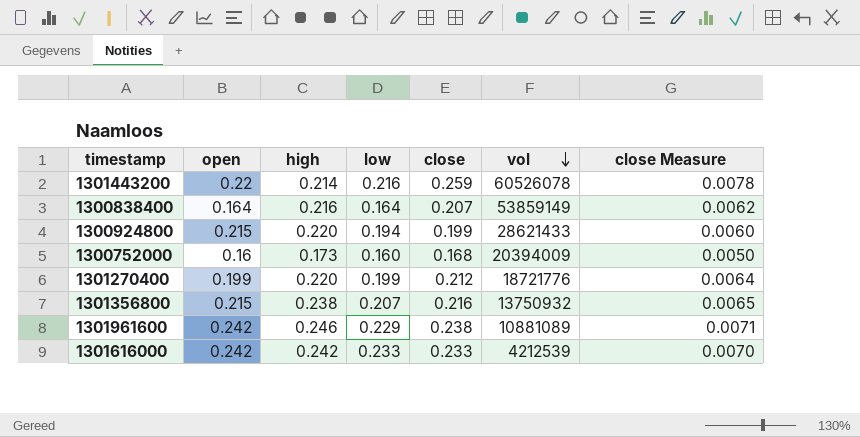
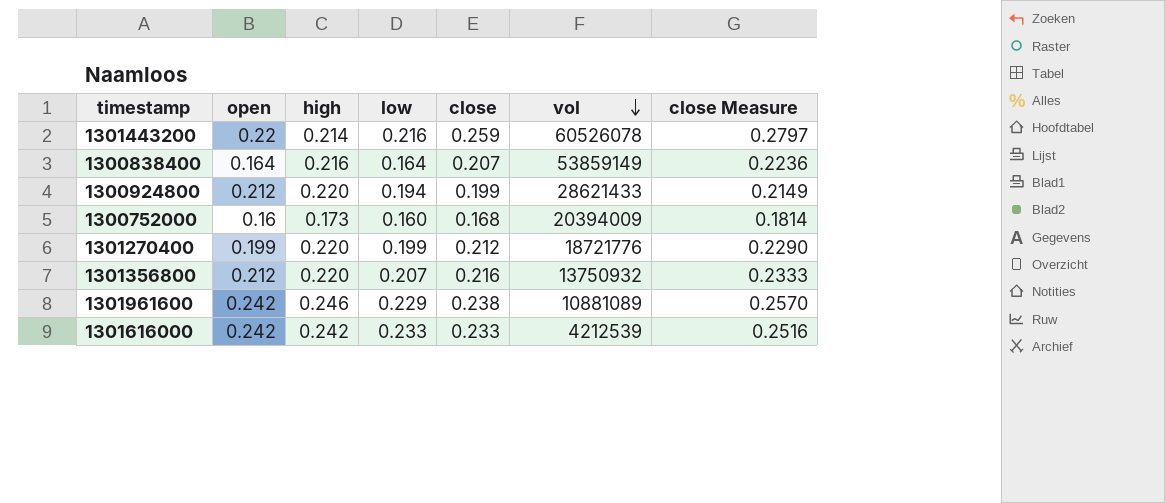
column close Measure | formula: [close] * 0.03 -> [close] * 1.08
1300924800 | open: 0.215 -> 0.212
1301356800 | open: 0.215 -> 0.212
1301356800 | high: 0.238 -> 0.220

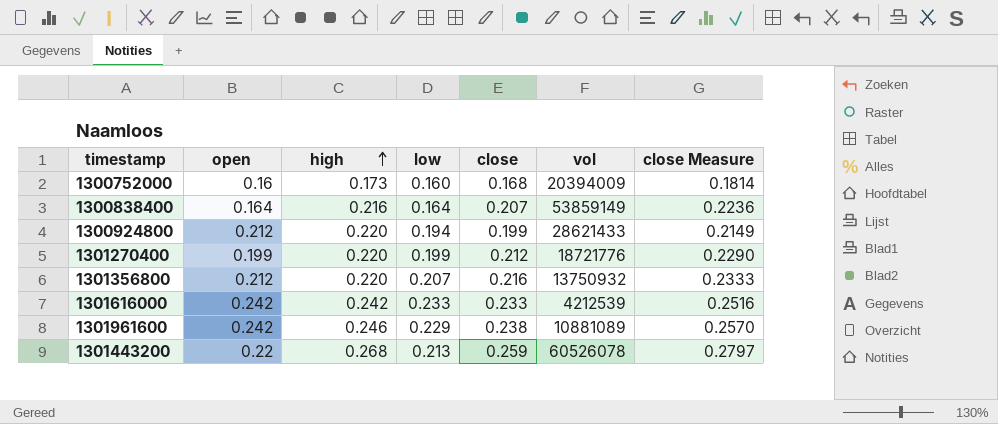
row order: vol descending -> high ascending
1301443200 | high: 0.214 -> 0.268
1301443200 | low: 0.216 -> 0.213

